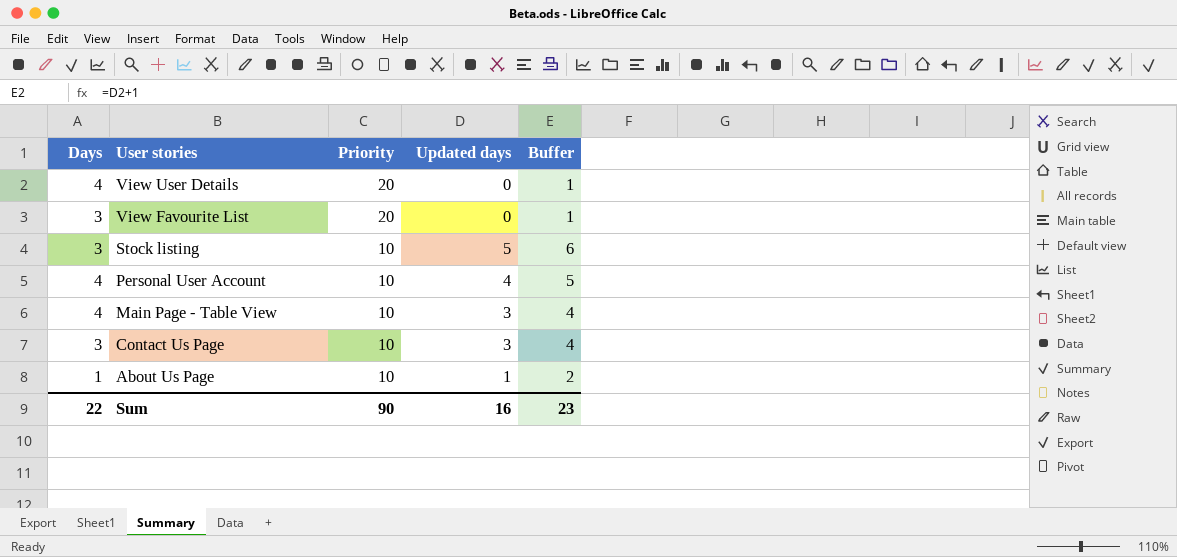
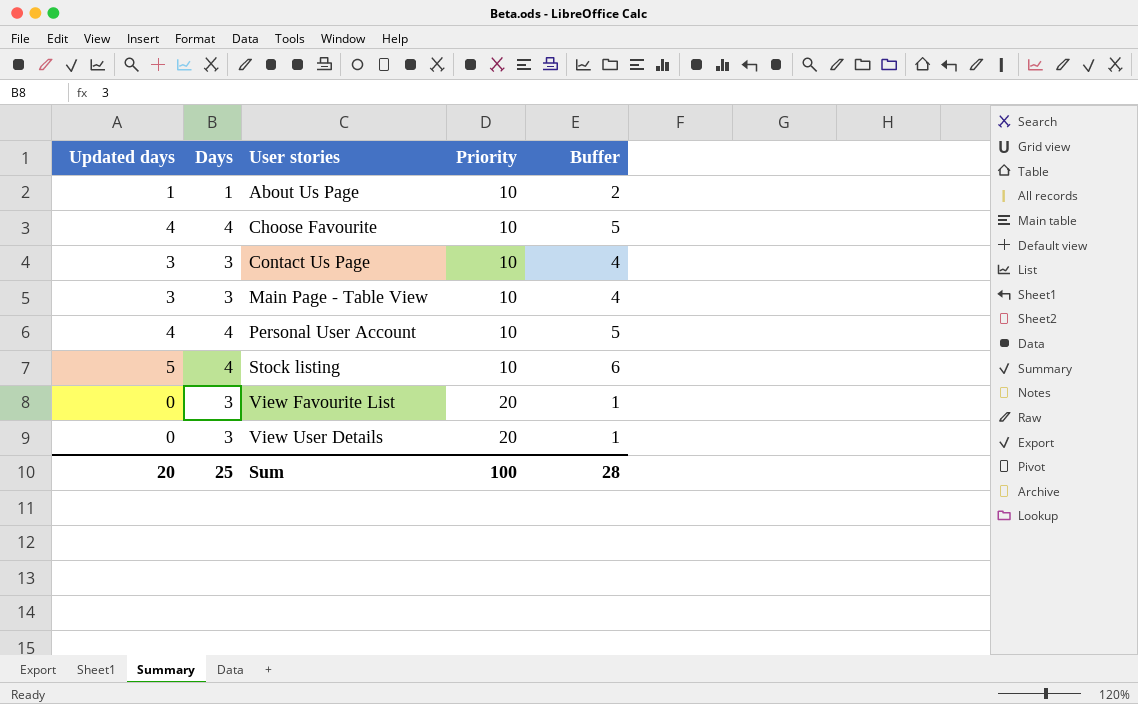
row order: User stories descending -> User stories ascending
column Updated days | position: 4 -> 1
row Choose Favourite: none -> 4 | 4 | 10 | 5
Main Page - Table View | Days: 4 -> 3
Stock listing | Days: 3 -> 4
View User Details | Days: 4 -> 3
Sum | Updated days: 16 -> 20
Sum | Days: 22 -> 25
Sum | Priority: 90 -> 100
Sum | Buffer: 23 -> 28

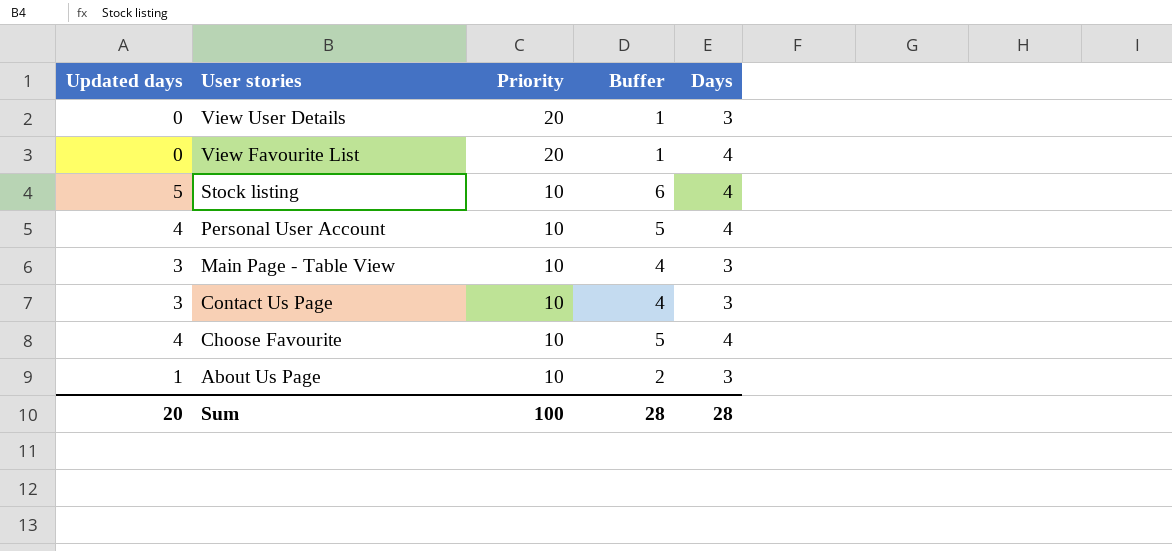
row order: User stories ascending -> User stories descending
column Days | position: 2 -> 5
View Favourite List | Days: 3 -> 4
About Us Page | Days: 1 -> 3
Sum | Days: 25 -> 28

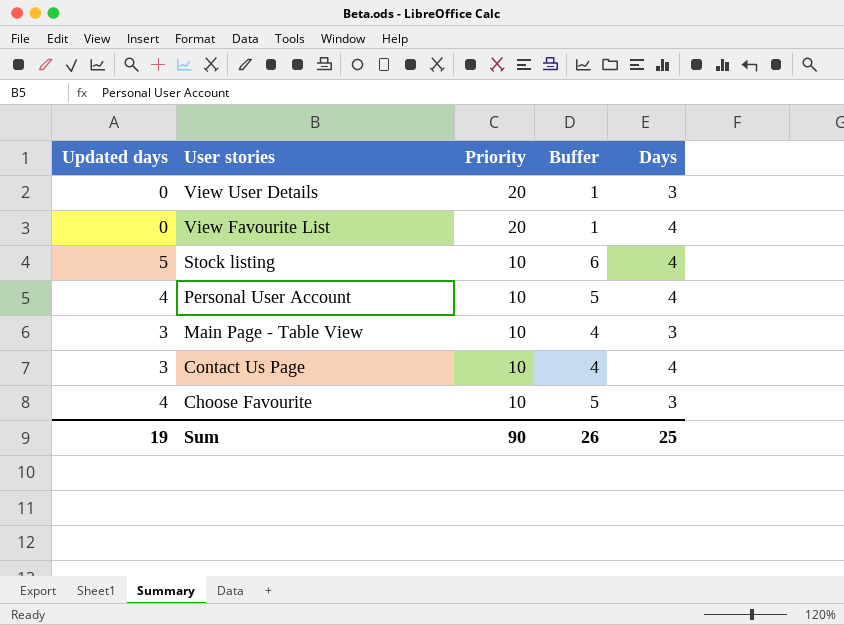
row About Us Page: 1 | 10 | 2 | 3 -> none
Contact Us Page | Days: 3 -> 4
Choose Favourite | Days: 4 -> 3
Sum | Updated days: 20 -> 19
Sum | Priority: 100 -> 90
Sum | Buffer: 28 -> 26
Sum | Days: 28 -> 25

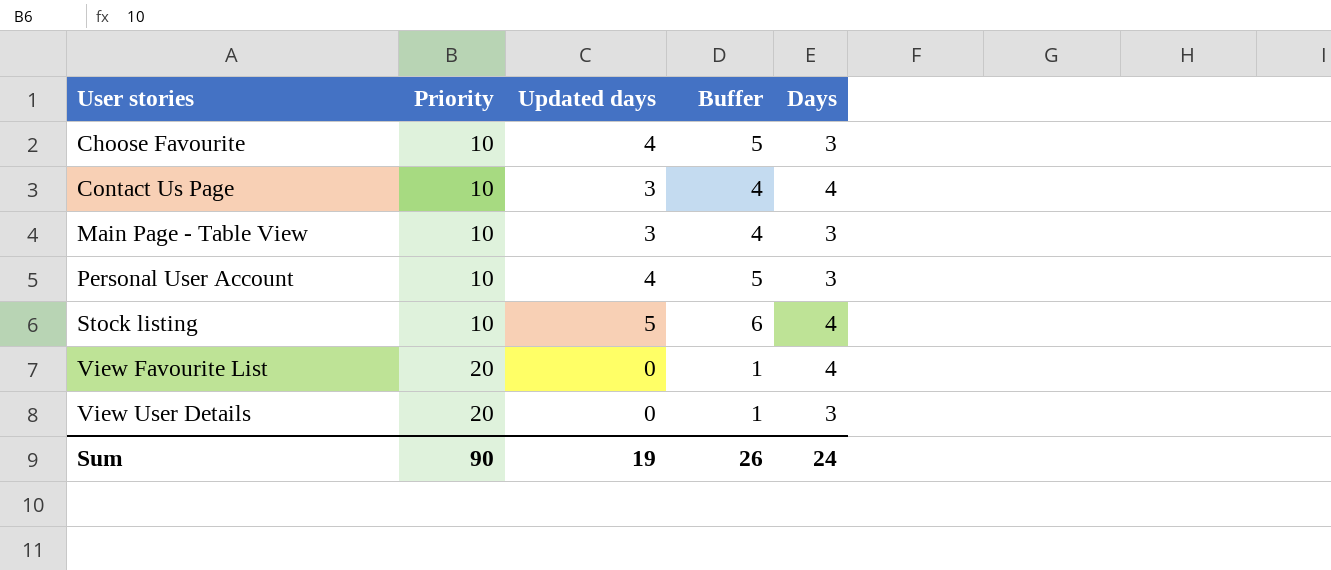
row order: User stories descending -> User stories ascending
column Updated days | position: 1 -> 3
Personal User Account | Days: 4 -> 3
Sum | Days: 25 -> 24

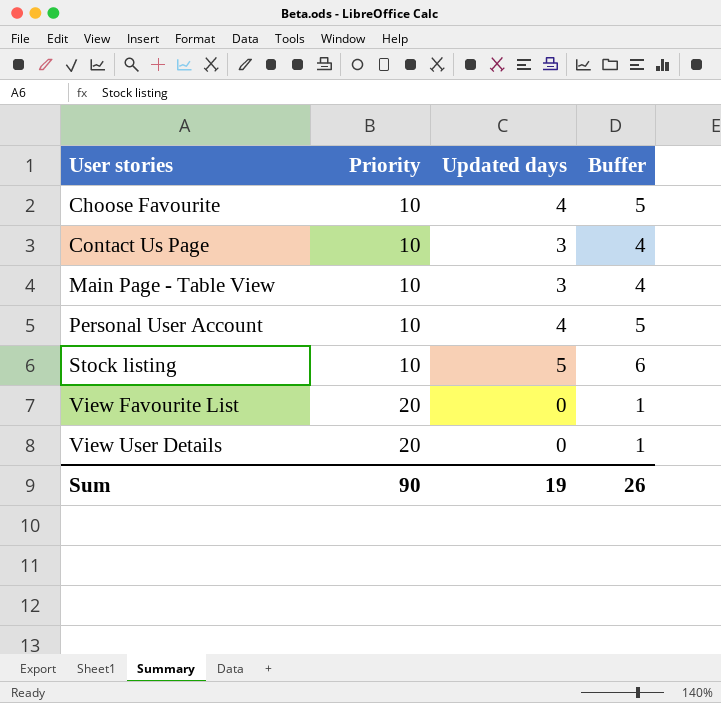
column Days | position: 5 -> none

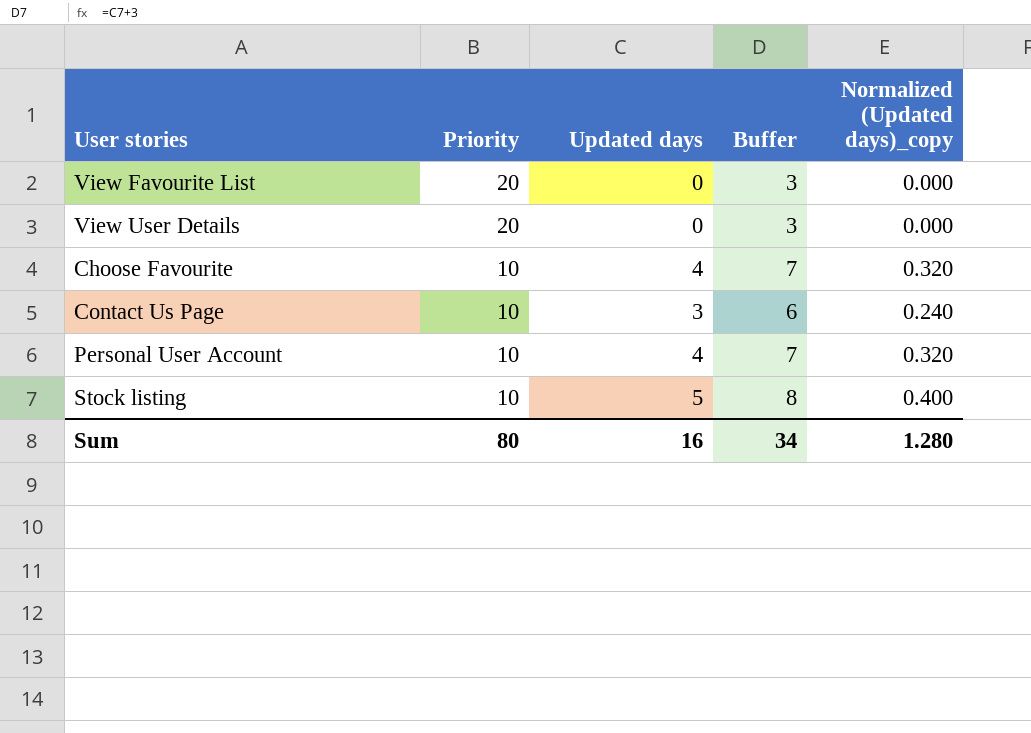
row order: User stories ascending -> Priority descending
column Buffer | formula: [Updated days] + 1 -> [Updated days] + 3
column Normalized (Updated days)_copy | formula: none -> [Updated days] * 0.08
row Main Page - Table View: 10 | 3 | 4 -> none
Sum | Priority: 90 -> 80
Sum | Updated days: 19 -> 16
Sum | Buffer: 26 -> 34

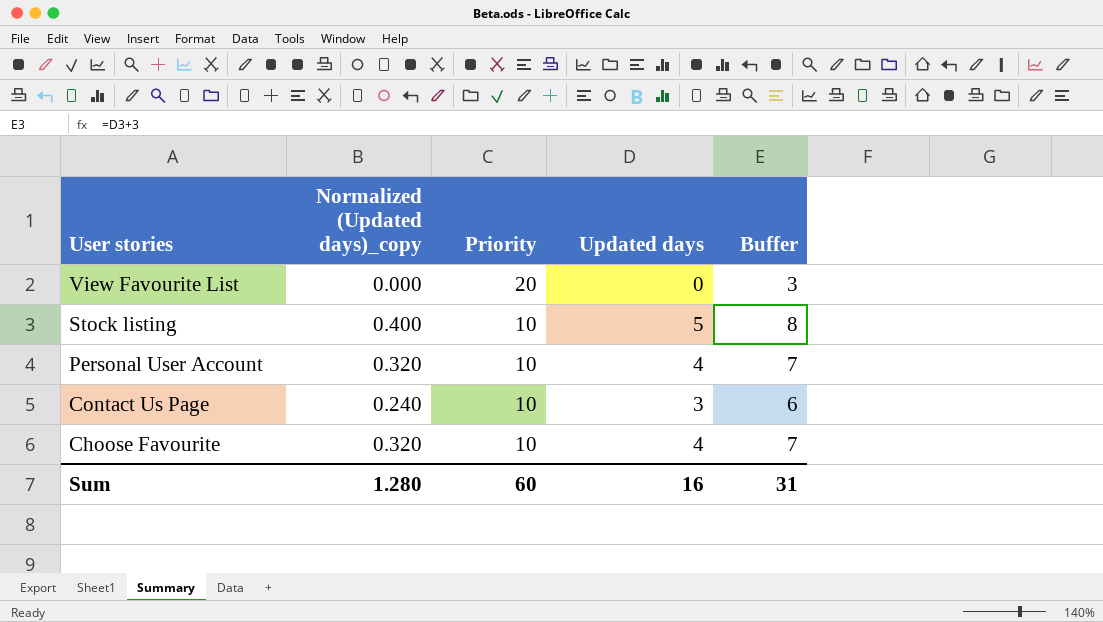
row order: Priority descending -> User stories descending
column Normalized (Updated days)_copy | position: 5 -> 2
row View User Details: 20 | 0 | 3 | 0.000 -> none
Sum | Priority: 80 -> 60
Sum | Buffer: 34 -> 31

